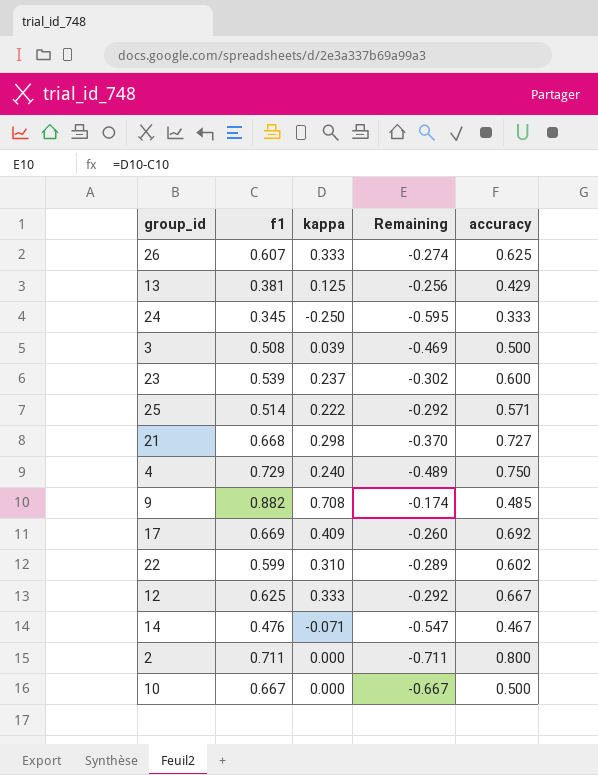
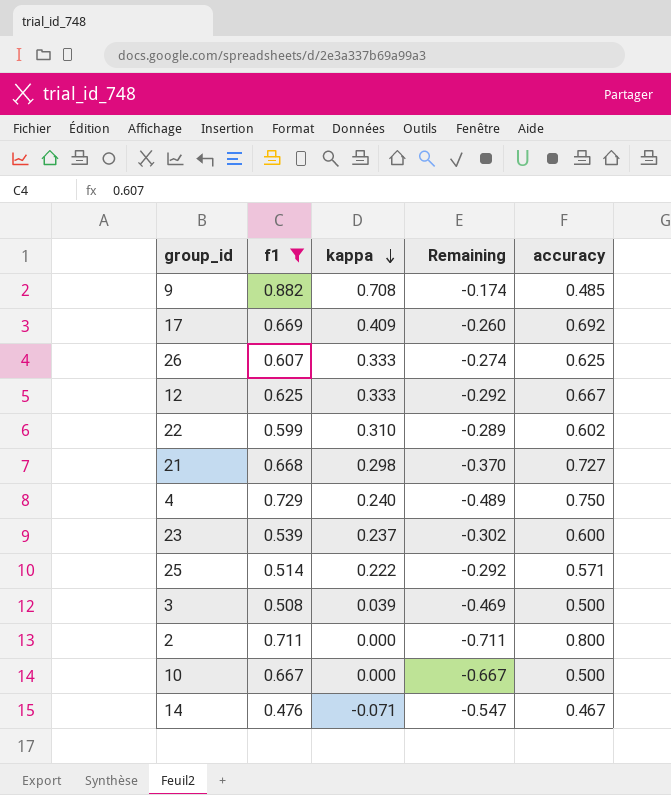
filter: none -> f1 >= 0.476
row order: none -> kappa descending

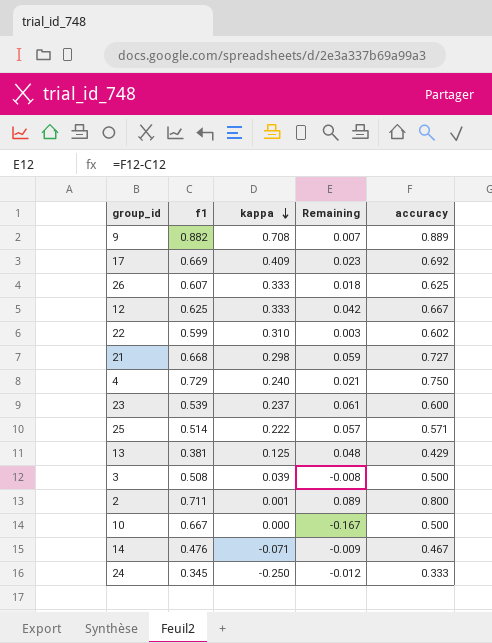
filter: f1 >= 0.476 -> none
column Remaining | formula: [kappa] - [f1] -> [accuracy] - [f1]
9 | accuracy: 0.485 -> 0.889
2 | kappa: 0.000 -> 0.001

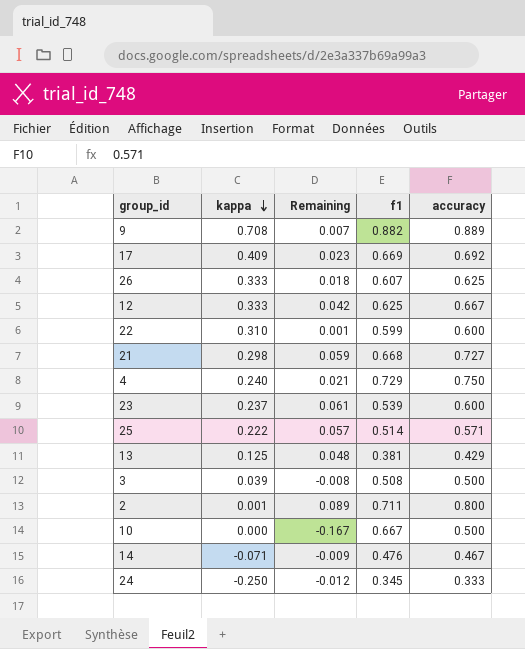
column f1 | position: 2 -> 4
22 | Remaining: 0.003 -> 0.001
22 | accuracy: 0.602 -> 0.600

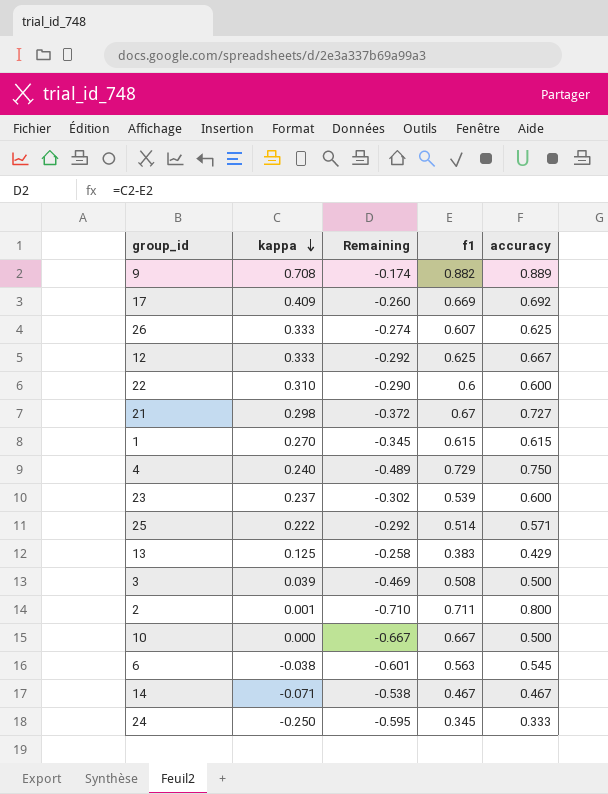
column Remaining | formula: [accuracy] - [f1] -> [kappa] - [f1]
22 | f1: 0.599 -> 0.6
21 | f1: 0.668 -> 0.67
row 1: none -> 0.270 | -0.345 | 0.615 | 0.615
13 | f1: 0.381 -> 0.383
row 6: none -> -0.038 | -0.601 | 0.563 | 0.545
14 | f1: 0.476 -> 0.467

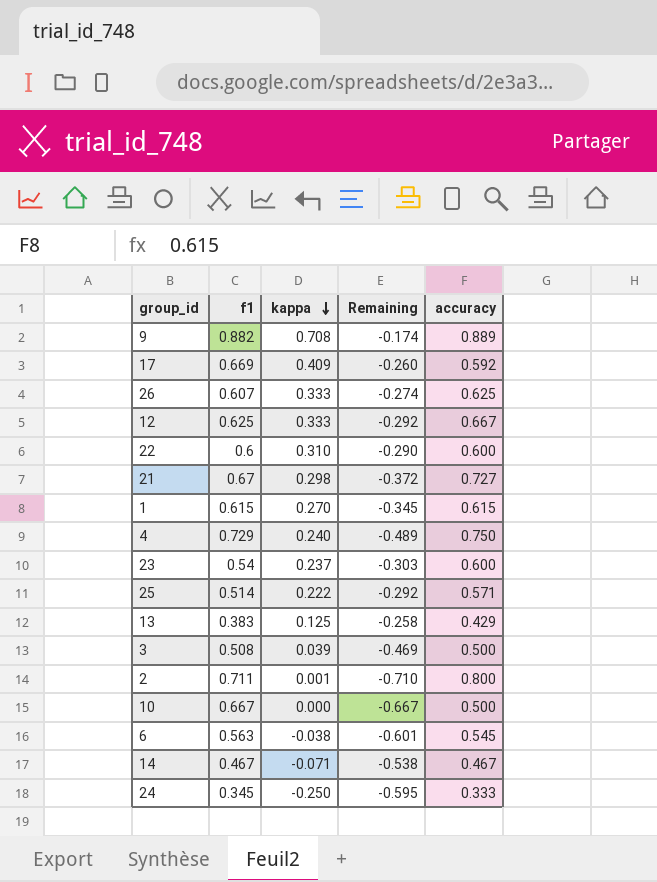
column f1 | position: 4 -> 2
17 | accuracy: 0.692 -> 0.592
23 | f1: 0.539 -> 0.54
23 | Remaining: -0.302 -> -0.303

